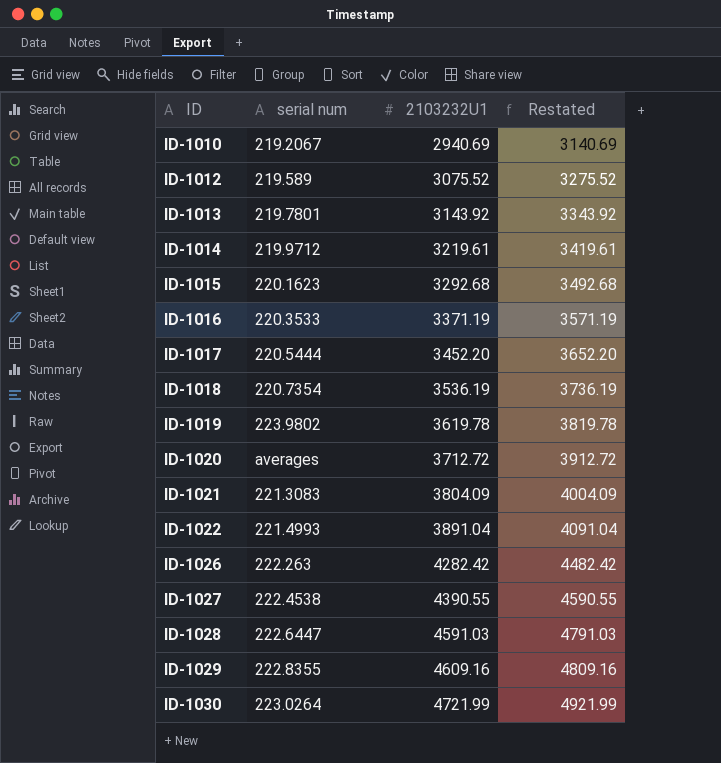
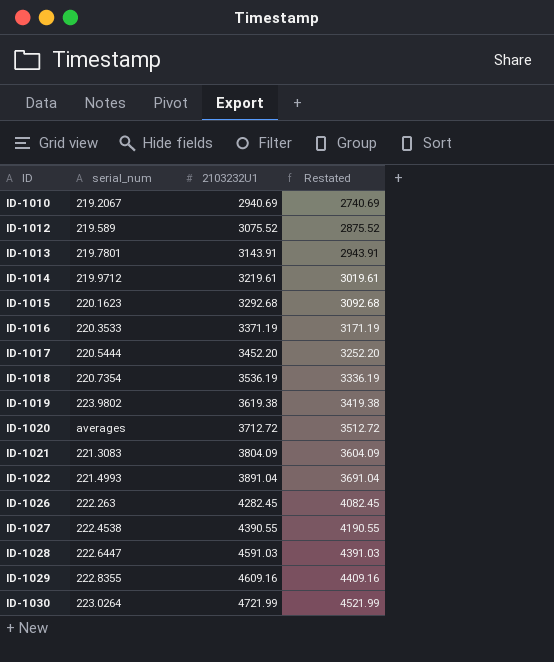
column name: serial num -> serial_num
column Restated | formula: [2103232U1] + 200 -> [2103232U1] - 200
ID-1013 | 2103232U1: 3143.92 -> 3143.91
ID-1019 | 2103232U1: 3619.78 -> 3619.38
ID-1026 | 2103232U1: 4282.42 -> 4282.45

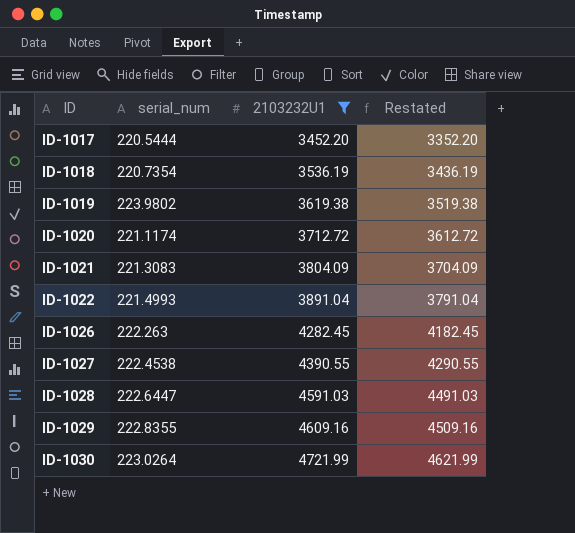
filter: none -> 2103232U1 >= 3452.20
column Restated | formula: [2103232U1] - 200 -> [2103232U1] - 100
ID-1020 | serial_num: averages -> 221.1174

